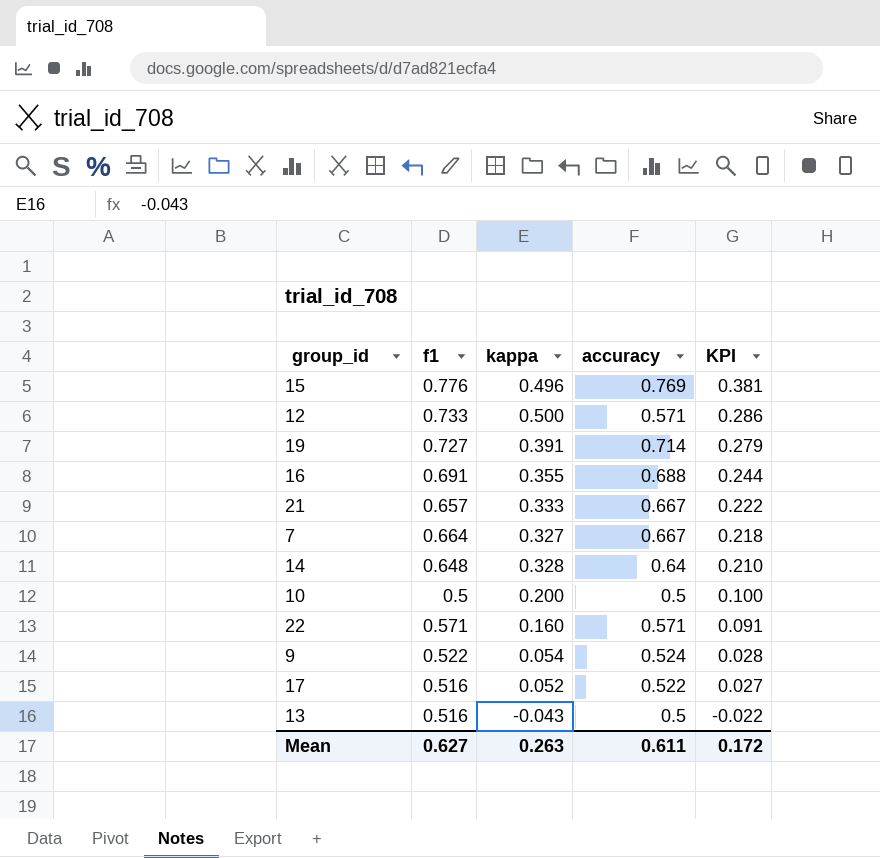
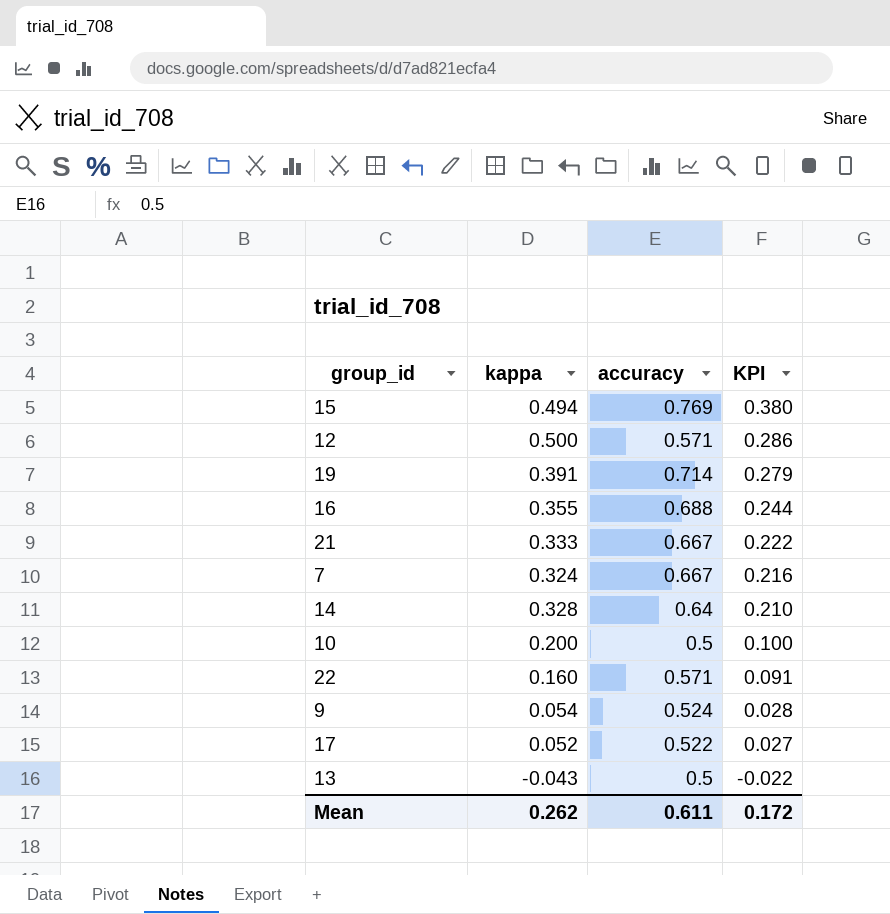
column f1 | position: 2 -> none
15 | kappa: 0.496 -> 0.494
15 | KPI: 0.381 -> 0.380
7 | kappa: 0.327 -> 0.324
7 | KPI: 0.218 -> 0.216
Mean | kappa: 0.263 -> 0.262

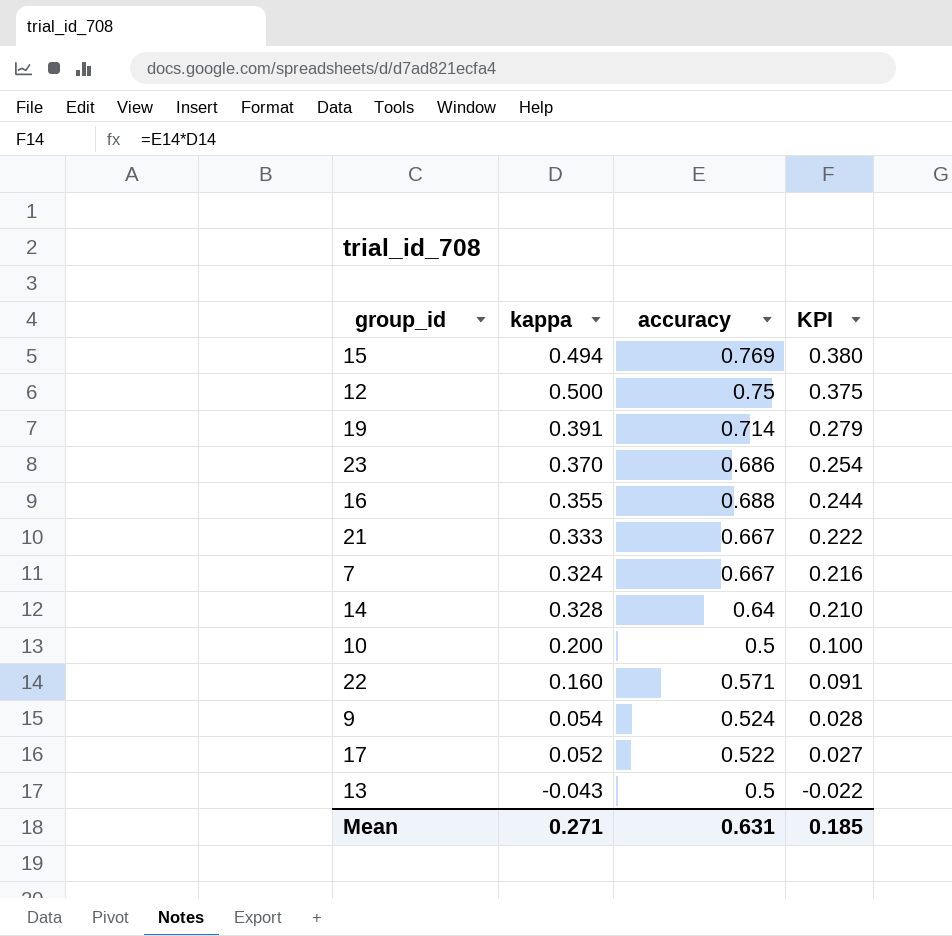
12 | accuracy: 0.571 -> 0.75
12 | KPI: 0.286 -> 0.375
row 23: none -> 0.370 | 0.686 | 0.254
Mean | kappa: 0.262 -> 0.271
Mean | accuracy: 0.611 -> 0.631
Mean | KPI: 0.172 -> 0.185

